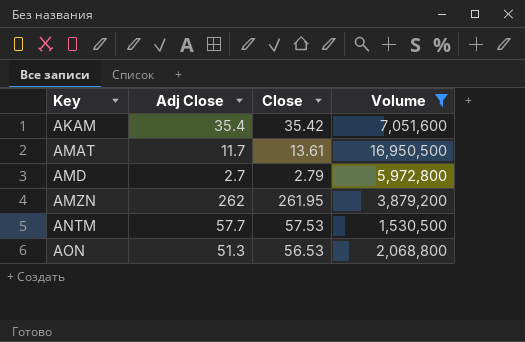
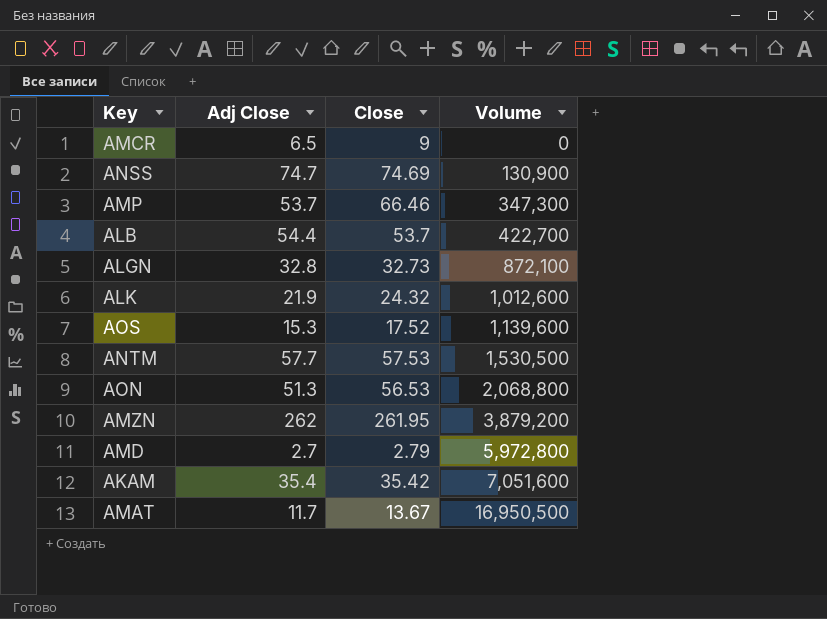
filter: Volume >= 1,530,500 -> none
row order: Key ascending -> Volume ascending
AMAT | Close: 13.61 -> 13.67

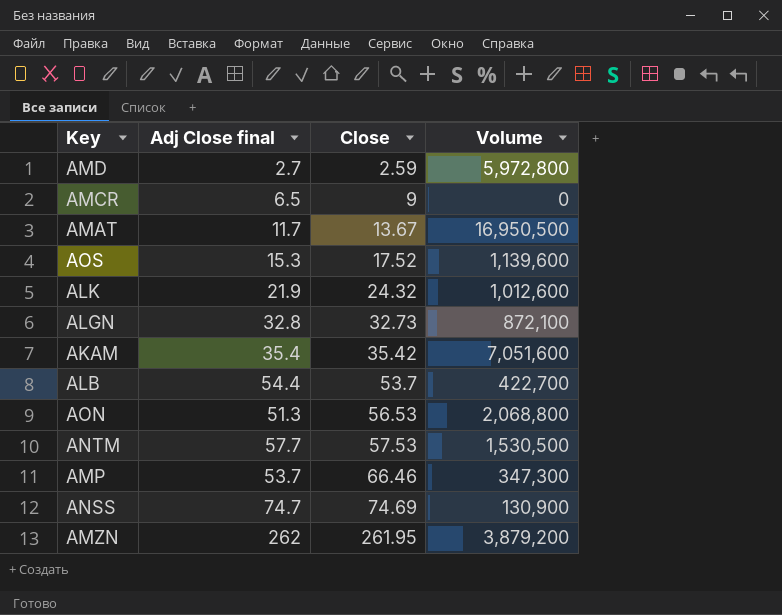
row order: Volume ascending -> Close ascending
column name: Adj Close -> Adj Close final
AMD | Close: 2.79 -> 2.59

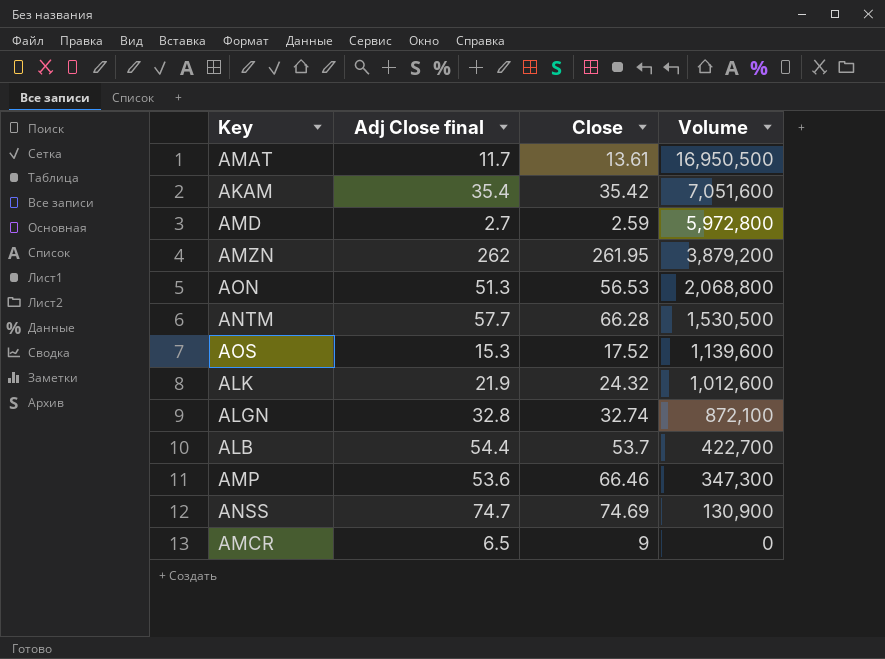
row order: Close ascending -> Volume descending
AMAT | Close: 13.67 -> 13.61
ANTM | Close: 57.53 -> 66.28
ALGN | Close: 32.73 -> 32.74
AMP | Adj Close final: 53.7 -> 53.6

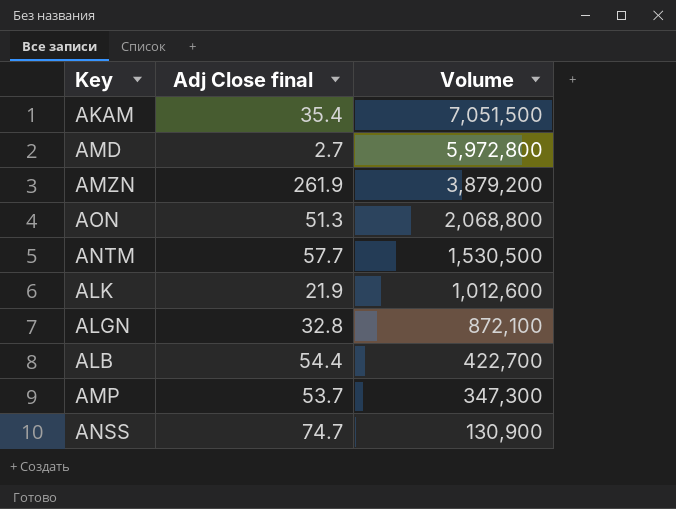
column Close | position: 3 -> none
row AMAT: 11.7 | 13.61 | 16,950,500 -> none
row AOS: 15.3 | 17.52 | 1,139,600 -> none
row AMCR: 6.5 | 9 | 0 -> none
AKAM | Volume: 7,051,600 -> 7,051,500
AMZN | Adj Close final: 262 -> 261.9
AMP | Adj Close final: 53.6 -> 53.7

